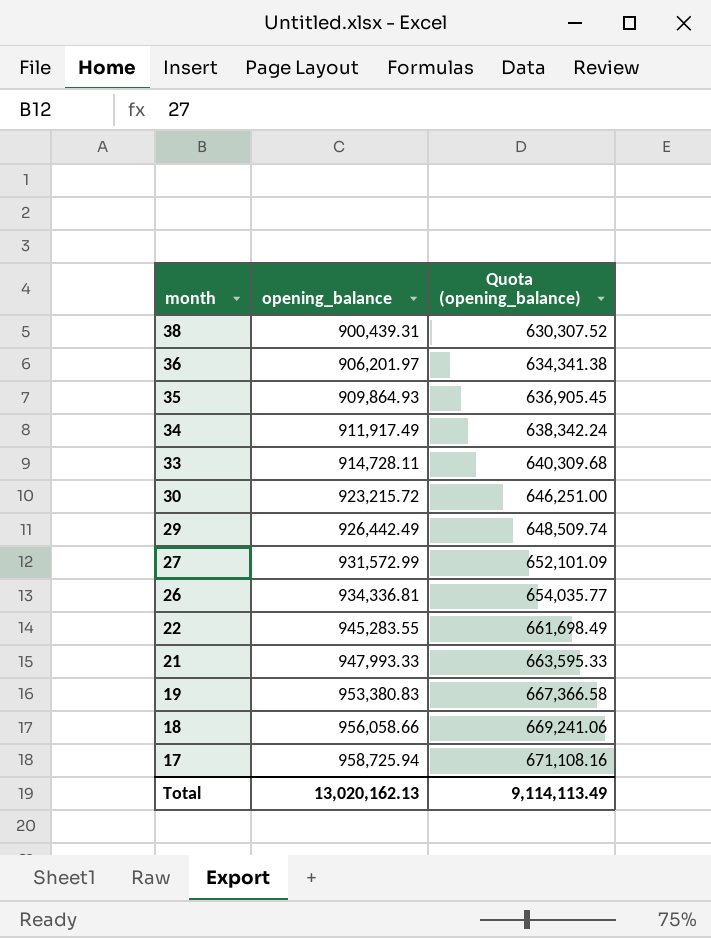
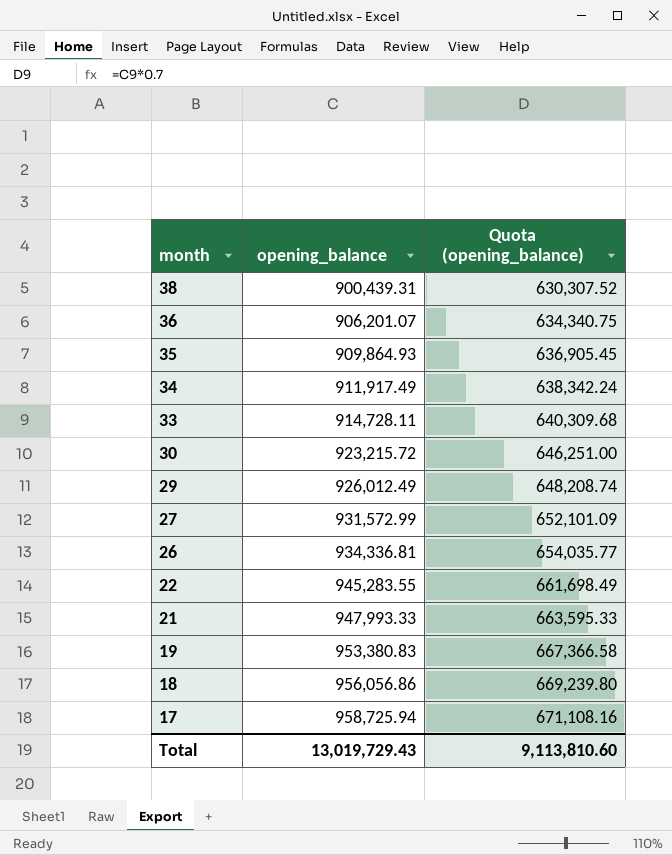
36 | opening_balance: 906,201.97 -> 906,201.07
36 | Quota (opening_balance): 634,341.38 -> 634,340.75
29 | opening_balance: 926,442.49 -> 926,012.49
29 | Quota (opening_balance): 648,509.74 -> 648,208.74
18 | opening_balance: 956,058.66 -> 956,056.86
18 | Quota (opening_balance): 669,241.06 -> 669,239.80
Total | opening_balance: 13,020,162.13 -> 13,019,729.43
Total | Quota (opening_balance): 9,114,113.49 -> 9,113,810.60

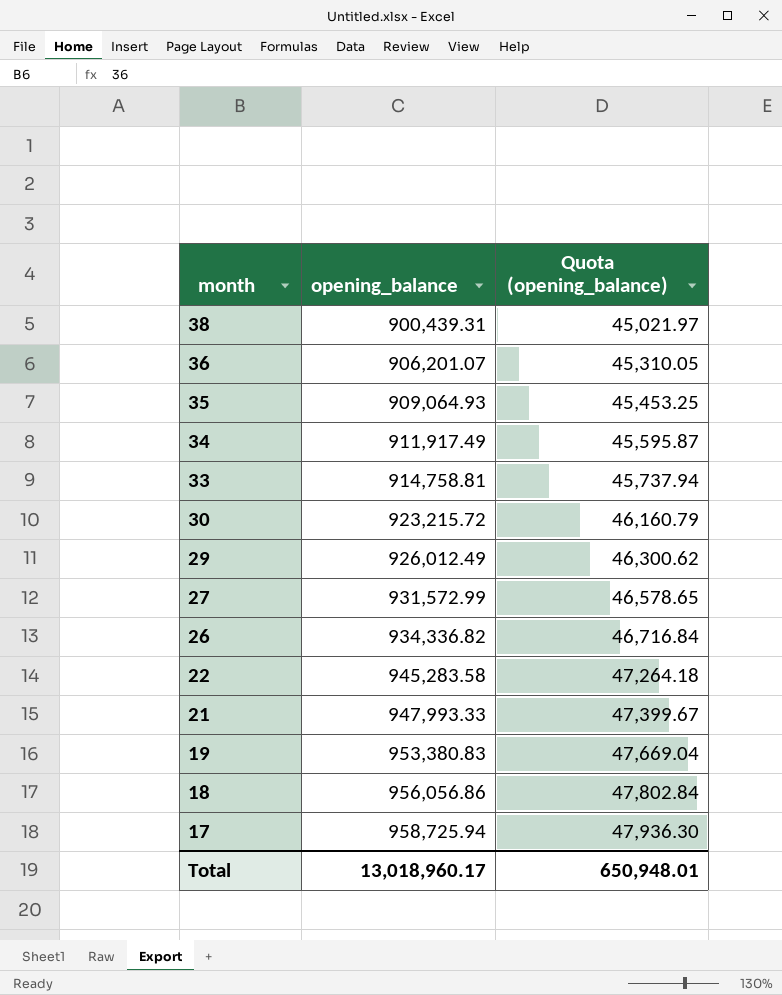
column Quota (opening_balance) | formula: [opening_balance] * 0.7 -> [opening_balance] * 0.05
35 | opening_balance: 909,864.93 -> 909,064.93
33 | opening_balance: 914,728.11 -> 914,758.81
26 | opening_balance: 934,336.81 -> 934,336.82
22 | opening_balance: 945,283.55 -> 945,283.58
Total | opening_balance: 13,019,729.43 -> 13,018,960.17
Total | Quota (opening_balance): 9,113,810.60 -> 650,948.01

